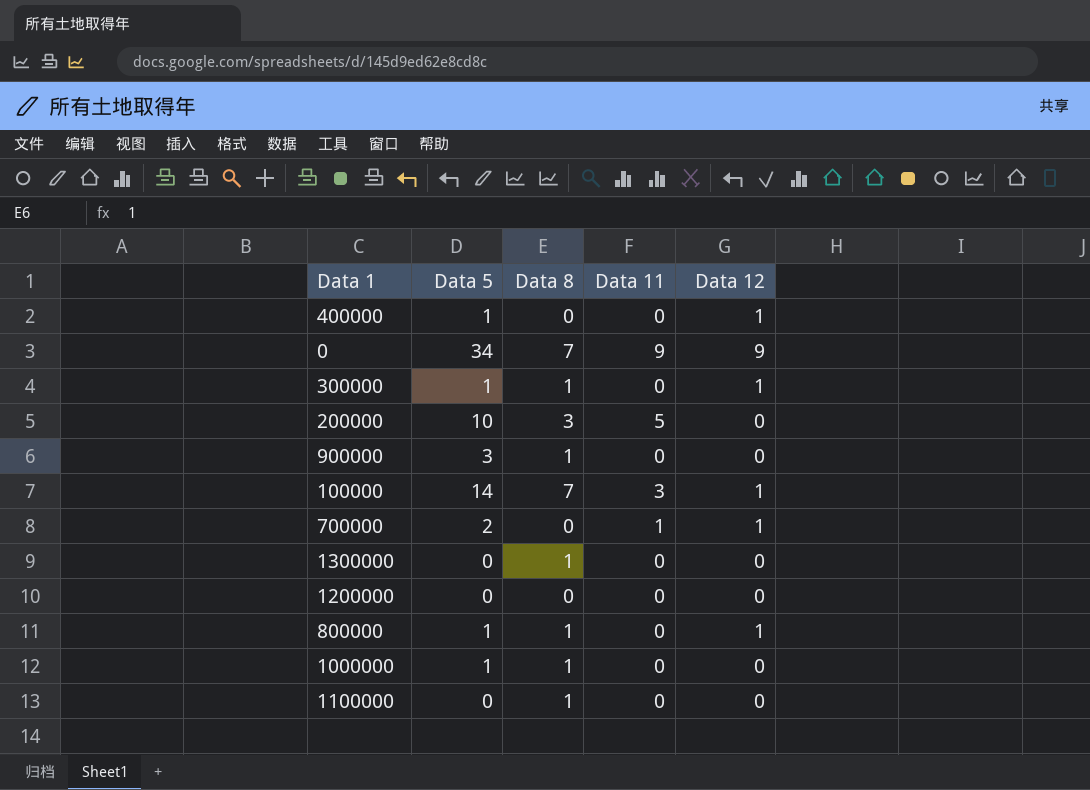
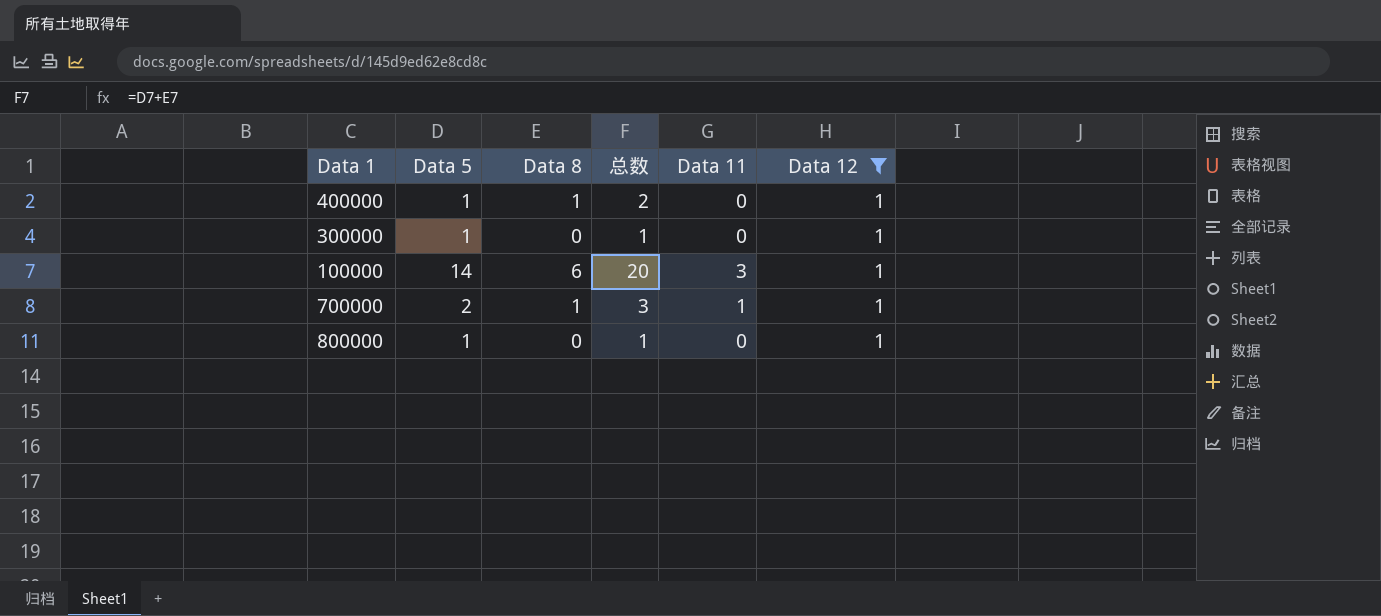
filter: none -> Data 12 = 1
column 总数 | formula: none -> [Data 5] + [Data 8]
400000 | Data 8: 0 -> 1
300000 | Data 8: 1 -> 0
100000 | Data 8: 7 -> 6
700000 | Data 8: 0 -> 1
800000 | Data 8: 1 -> 0

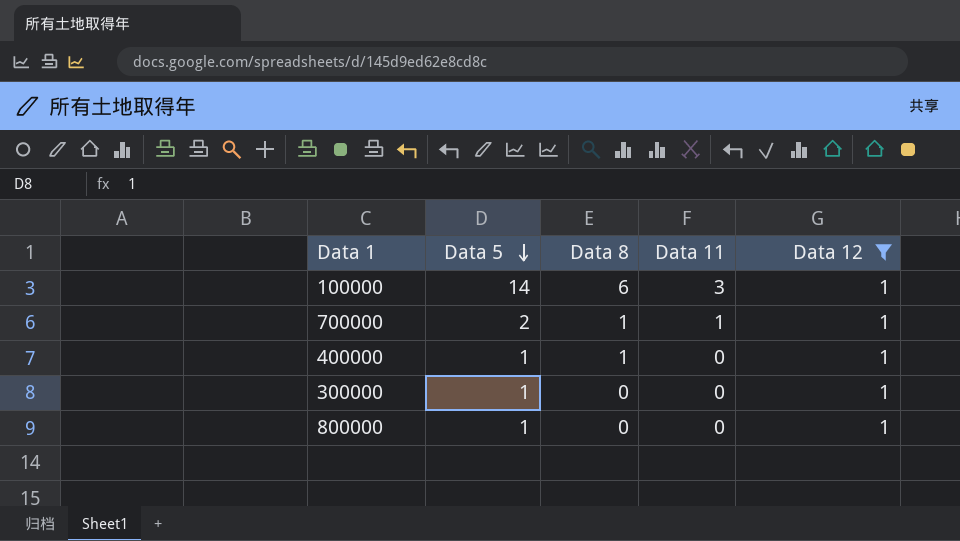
row order: none -> Data 5 descending
column 总数 | formula: [Data 5] + [Data 8] -> none

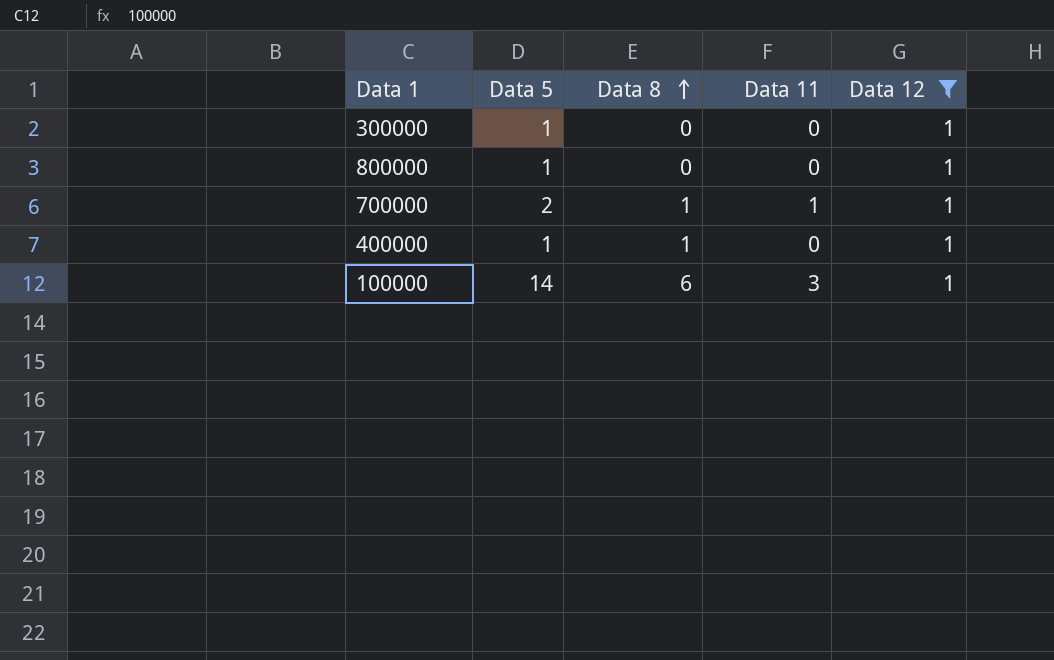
row order: Data 5 descending -> Data 8 ascending

